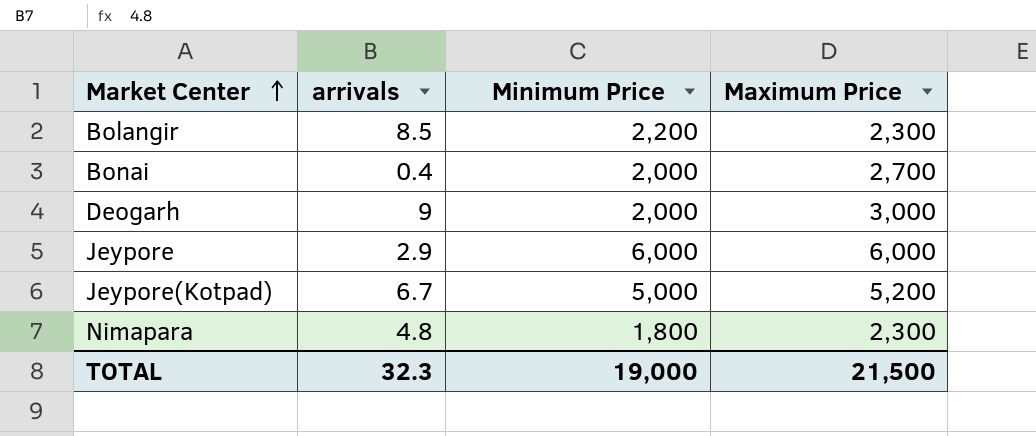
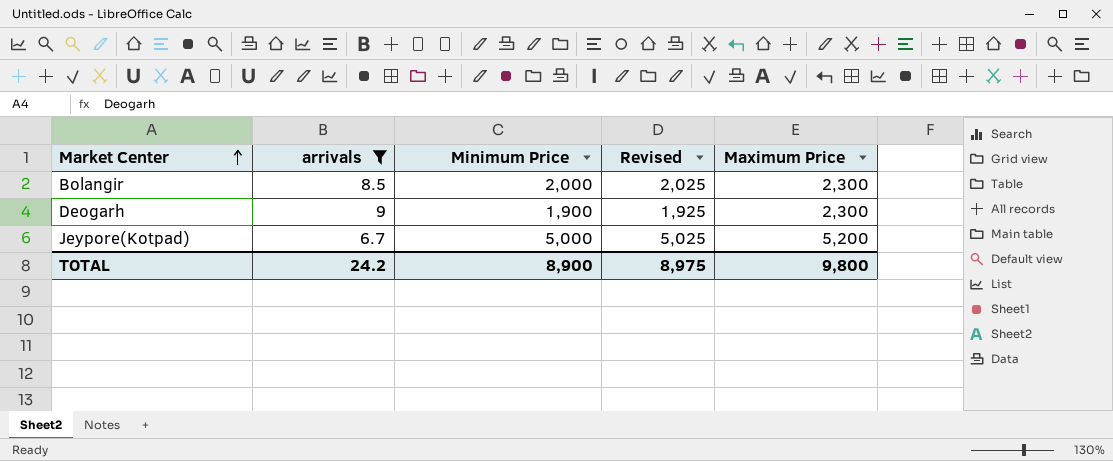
filter: none -> arrivals >= 6.7
column Revised | formula: none -> [Minimum Price] + 25
Bolangir | Minimum Price: 2,200 -> 2,000
Deogarh | Minimum Price: 2,000 -> 1,900
Deogarh | Maximum Price: 3,000 -> 2,300
TOTAL | arrivals: 32.3 -> 24.2
TOTAL | Minimum Price: 19,000 -> 8,900
TOTAL | Maximum Price: 21,500 -> 9,800

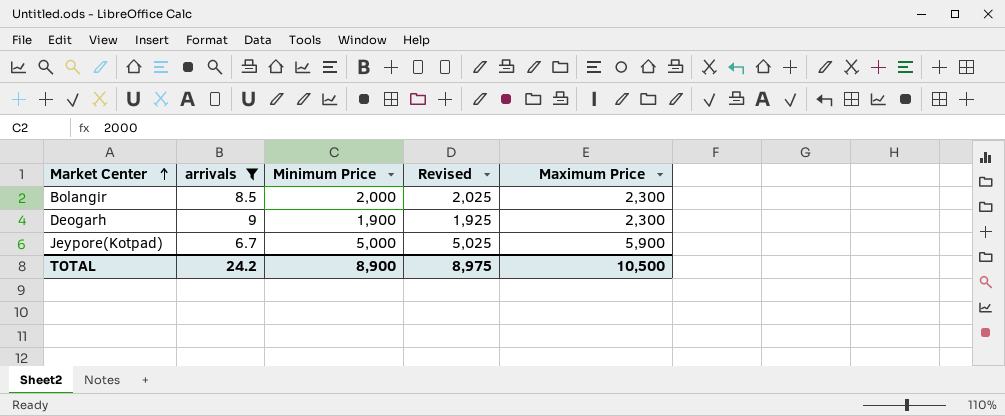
Jeypore(Kotpad) | Maximum Price: 5,200 -> 5,900
TOTAL | Maximum Price: 9,800 -> 10,500

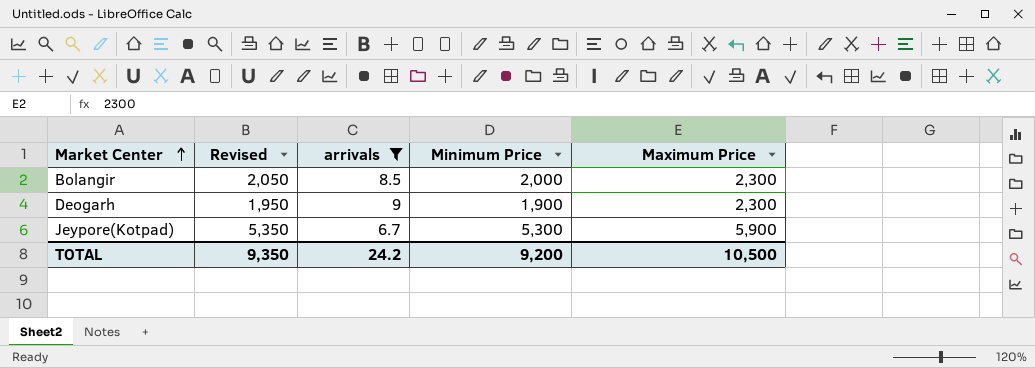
column Revised | formula: [Minimum Price] + 25 -> [Minimum Price] + 50
column Revised | position: 4 -> 2
Jeypore(Kotpad) | Minimum Price: 5,000 -> 5,300
TOTAL | Revised: 8,975 -> 9,350
TOTAL | Minimum Price: 8,900 -> 9,200

